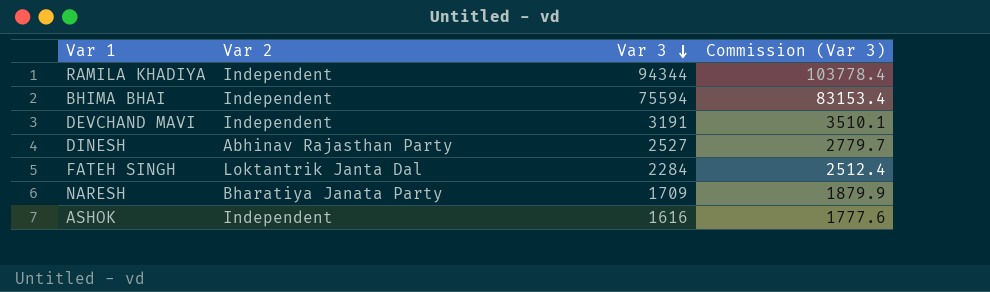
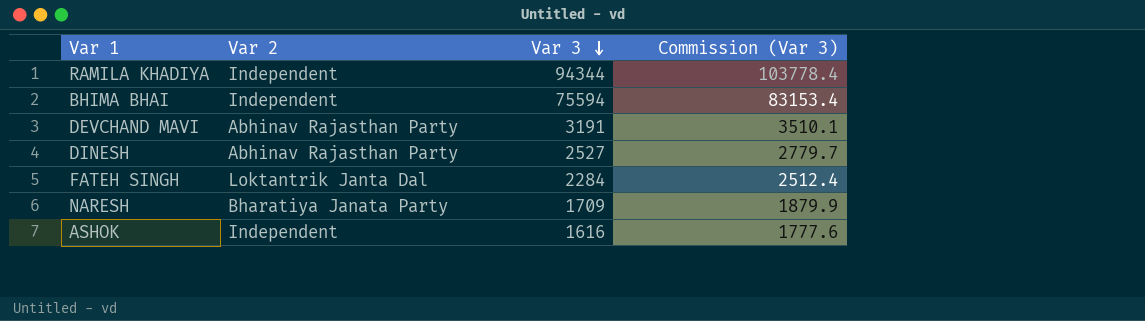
DEVCHAND MAVI | Var 2: Independent -> Abhinav Rajasthan Party

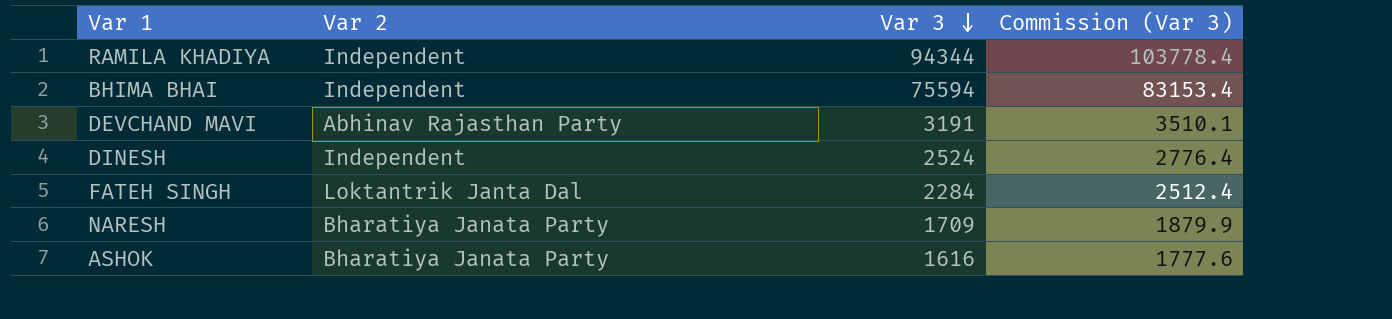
DINESH | Var 2: Abhinav Rajasthan Party -> Independent
DINESH | Var 3: 2527 -> 2524
DINESH | Commission (Var 3): 2779.7 -> 2776.4
ASHOK | Var 2: Independent -> Bharatiya Janata Party

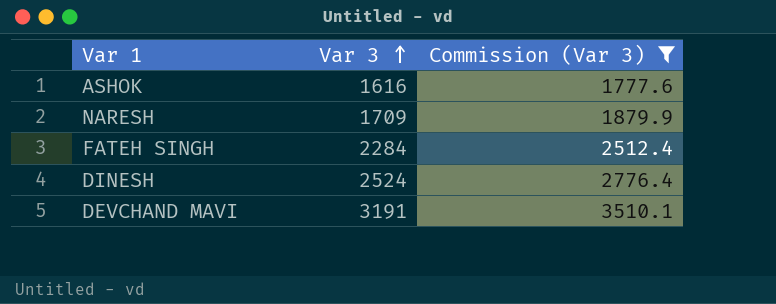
filter: none -> Commission (Var 3) <= 3510.1
row order: Var 3 descending -> Var 3 ascending
column Var 2 | position: 2 -> none

